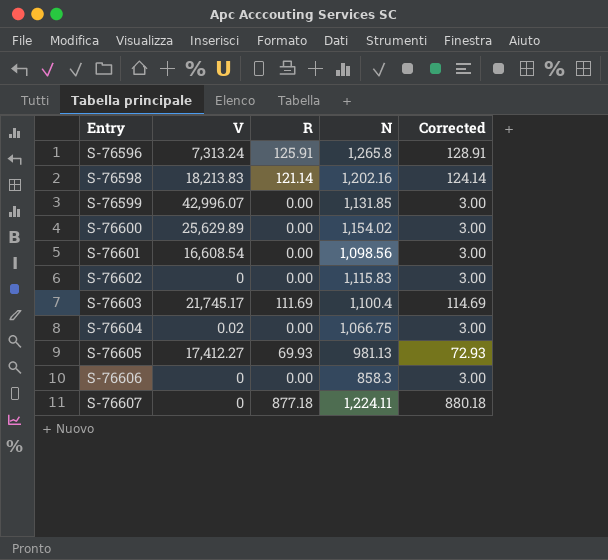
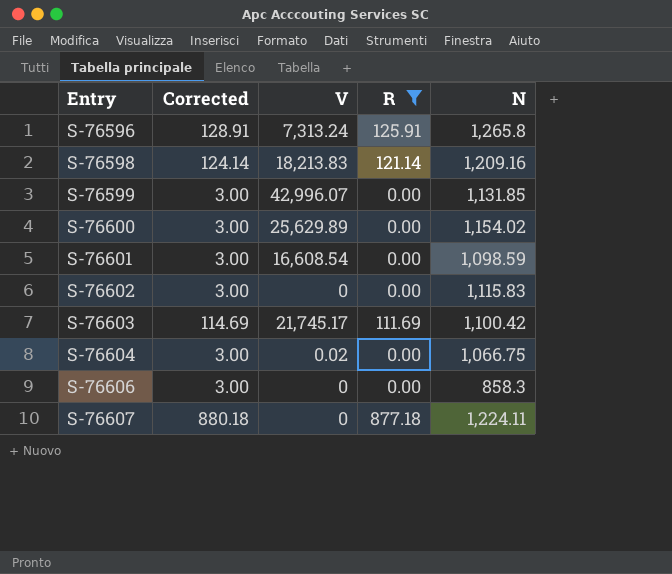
filter: none -> R != 69.93
column Corrected | position: 5 -> 2
S-76598 | N: 1,202.16 -> 1,209.16
S-76601 | N: 1,098.56 -> 1,098.59
S-76603 | N: 1,100.4 -> 1,100.42

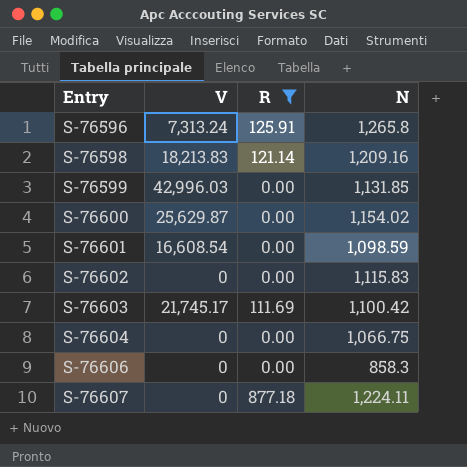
column Corrected | formula: [R] + 3 -> none
S-76599 | V: 42,996.07 -> 42,996.03
S-76600 | V: 25,629.89 -> 25,629.87
S-76604 | V: 0.02 -> 0

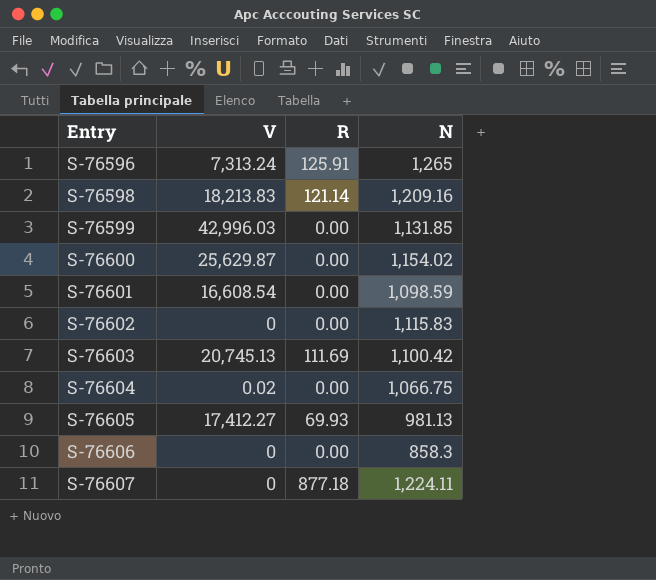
filter: R != 69.93 -> none
S-76596 | N: 1,265.8 -> 1,265
S-76603 | V: 21,745.17 -> 20,745.13
S-76604 | V: 0 -> 0.02

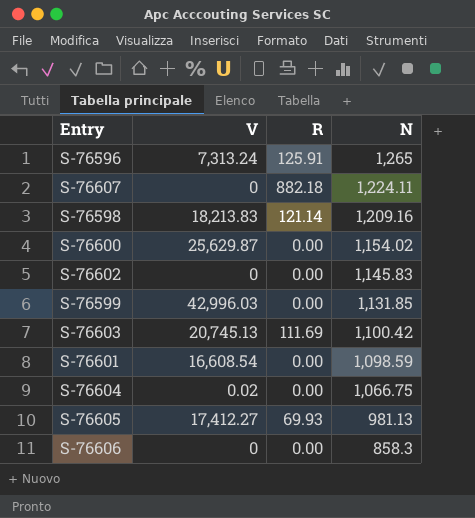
row order: Entry ascending -> N descending
S-76607 | R: 877.18 -> 882.18
S-76602 | N: 1,115.83 -> 1,145.83

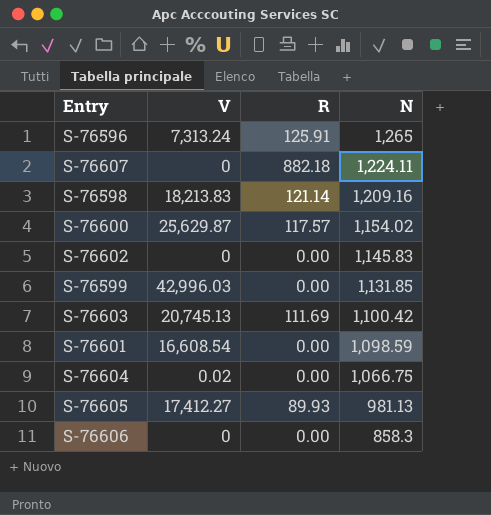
S-76600 | R: 0.00 -> 117.57
S-76605 | R: 69.93 -> 89.93

